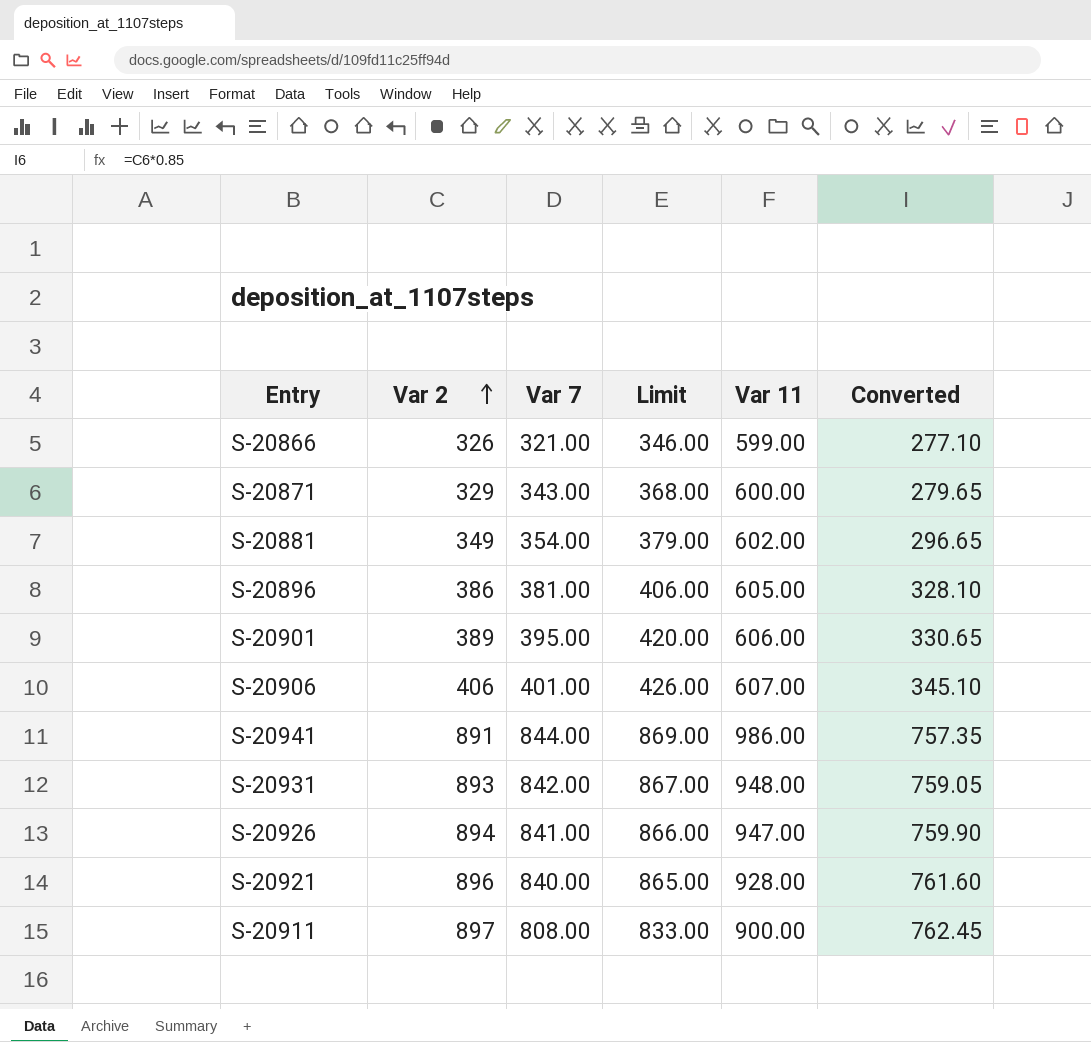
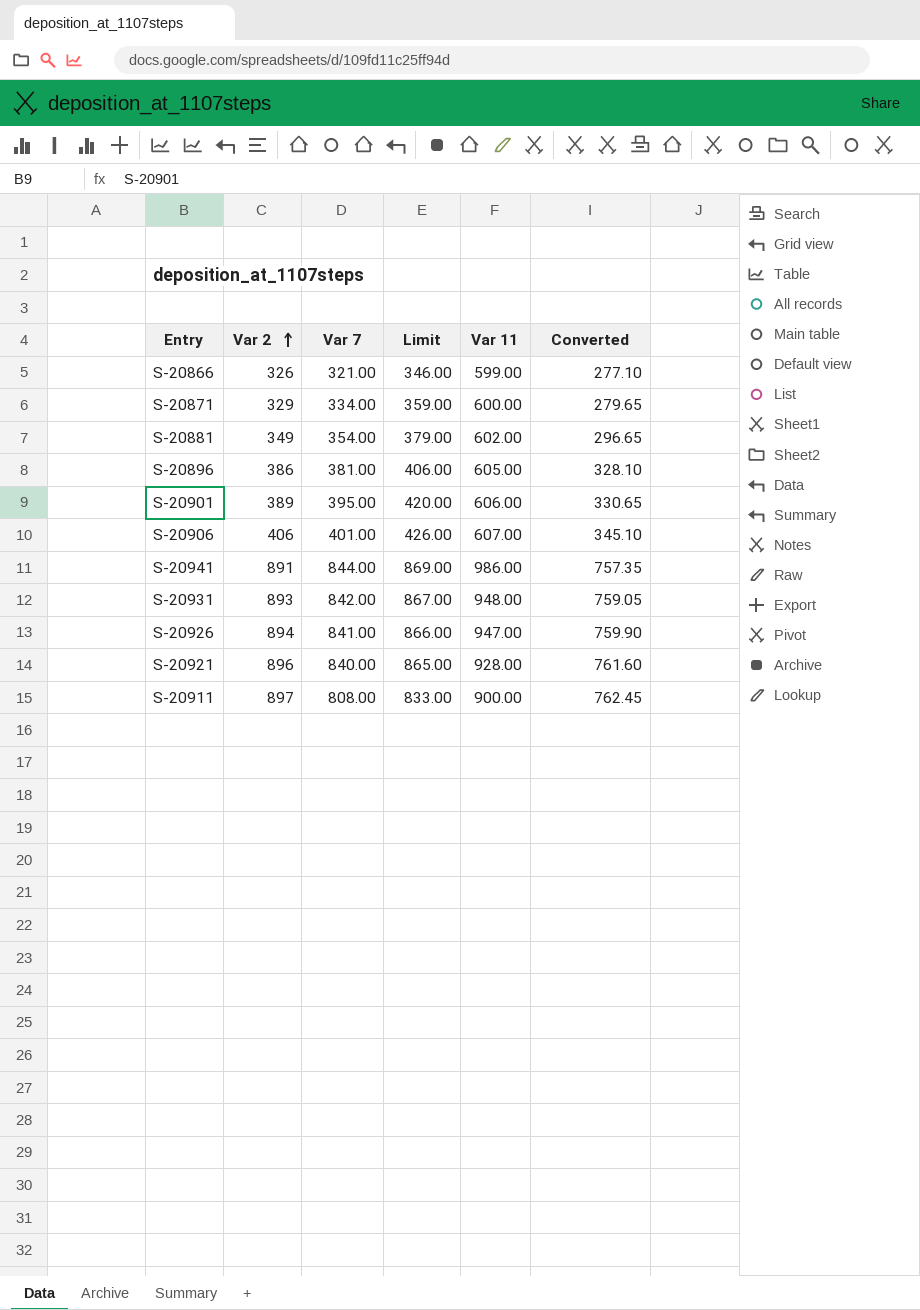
S-20871 | Var 7: 343.00 -> 334.00
S-20871 | Limit: 368.00 -> 359.00

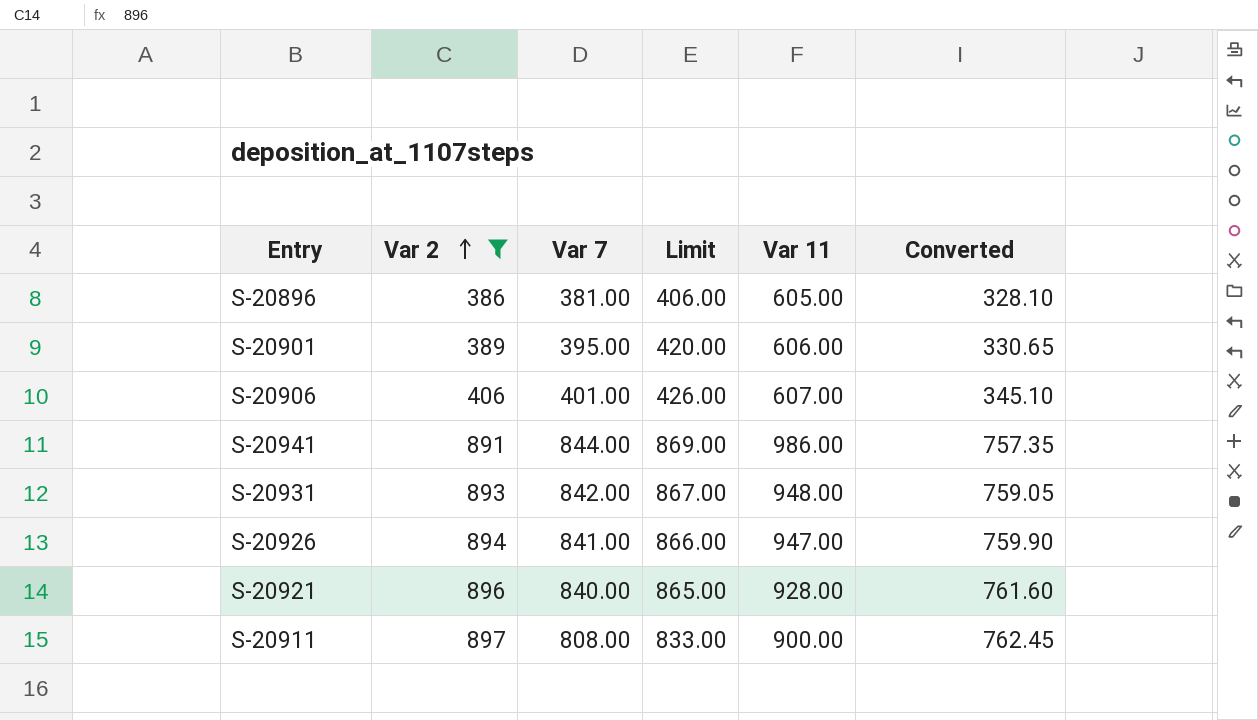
filter: none -> Var 2 >= 386

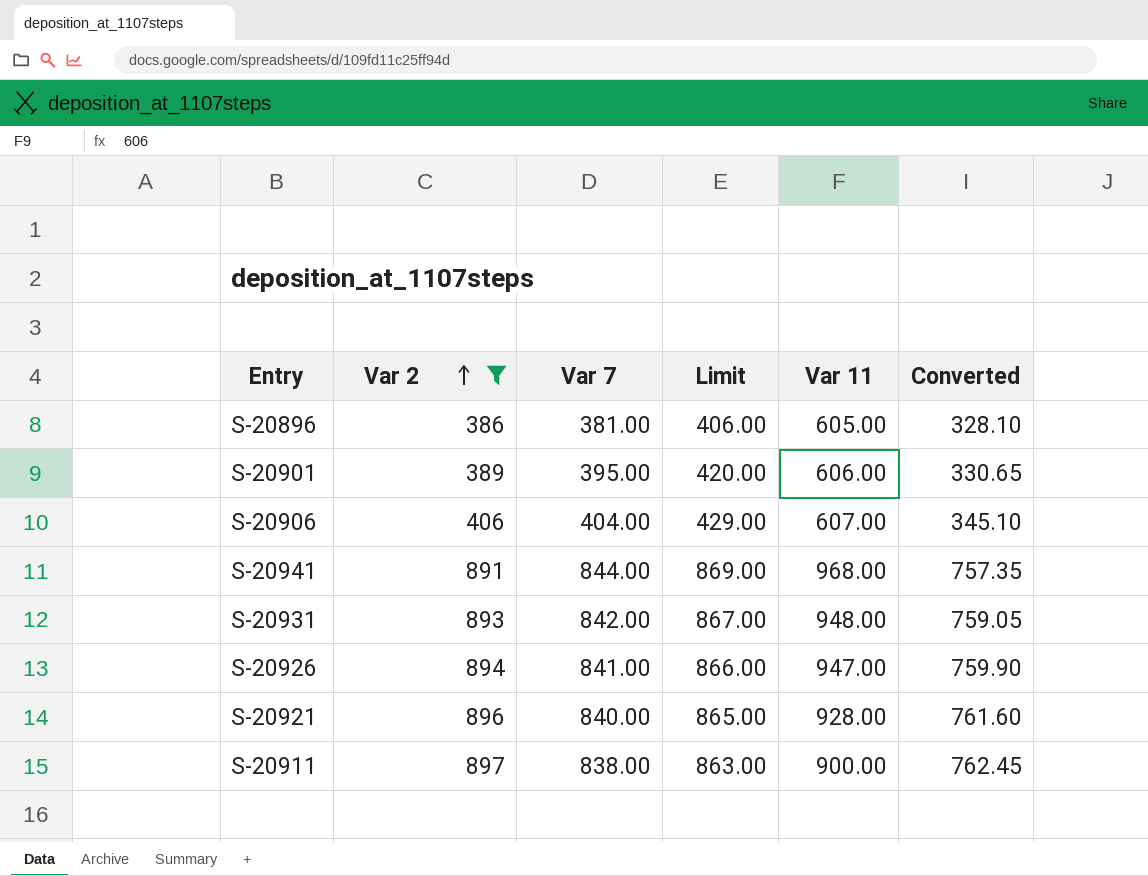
S-20906 | Var 7: 401.00 -> 404.00
S-20906 | Limit: 426.00 -> 429.00
S-20941 | Var 11: 986.00 -> 968.00
S-20911 | Var 7: 808.00 -> 838.00
S-20911 | Limit: 833.00 -> 863.00

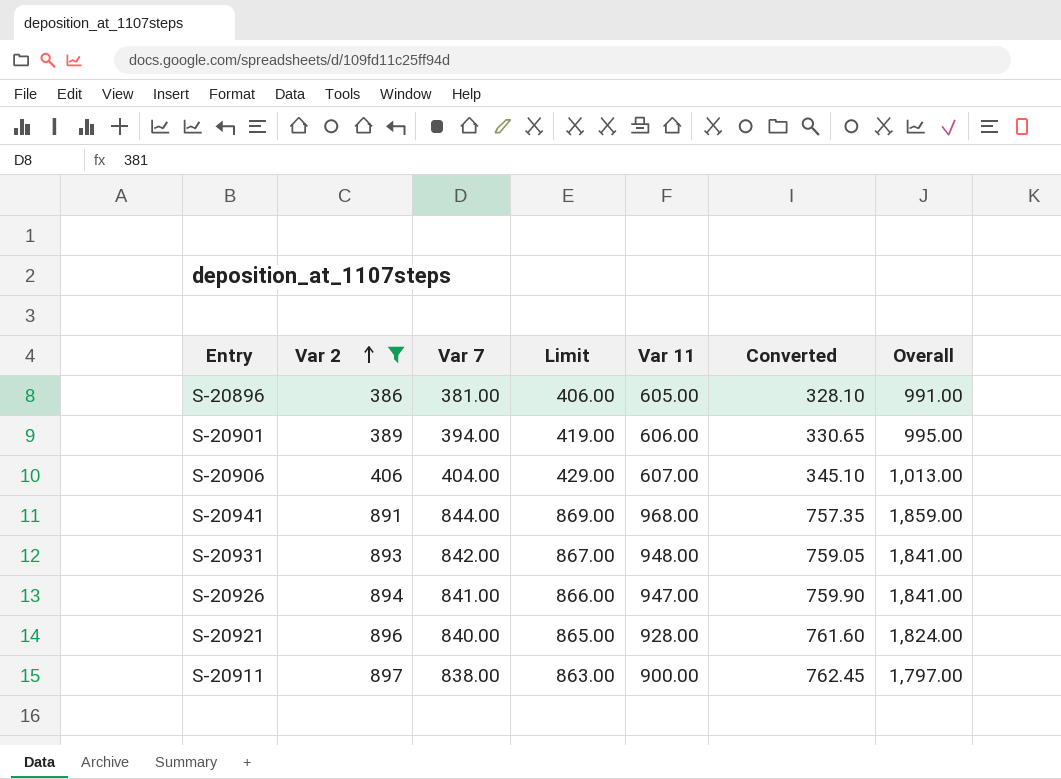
column Overall | formula: none -> [Var 2] + [Var 11]
S-20901 | Var 7: 395.00 -> 394.00
S-20901 | Limit: 420.00 -> 419.00

